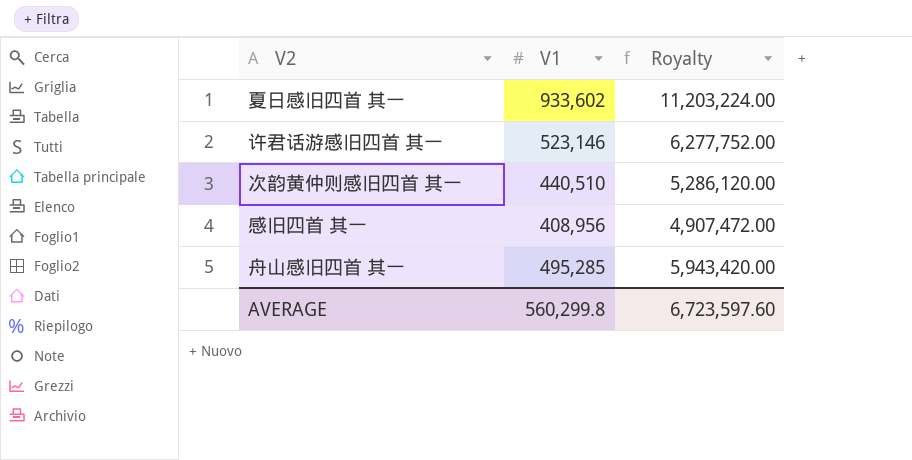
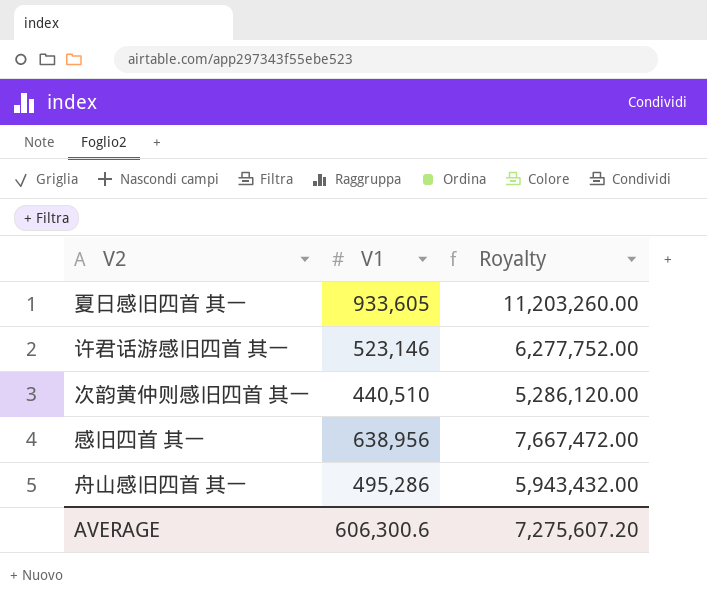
夏日感旧四首 其一 | V1: 933,602 -> 933,605
夏日感旧四首 其一 | Royalty: 11,203,224.00 -> 11,203,260.00
感旧四首 其一 | V1: 408,956 -> 638,956
感旧四首 其一 | Royalty: 4,907,472.00 -> 7,667,472.00
舟山感旧四首 其一 | V1: 495,285 -> 495,286
舟山感旧四首 其一 | Royalty: 5,943,420.00 -> 5,943,432.00
AVERAGE | V1: 560,299.8 -> 606,300.6
AVERAGE | Royalty: 6,723,597.60 -> 7,275,607.20

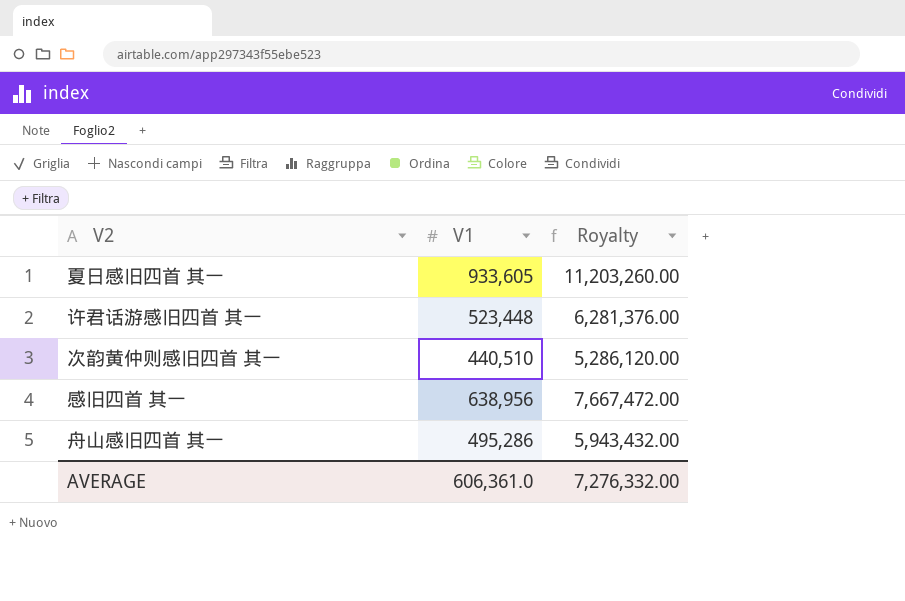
许君话游感旧四首 其一 | V1: 523,146 -> 523,448
许君话游感旧四首 其一 | Royalty: 6,277,752.00 -> 6,281,376.00
AVERAGE | V1: 606,300.6 -> 606,361.0
AVERAGE | Royalty: 7,275,607.20 -> 7,276,332.00

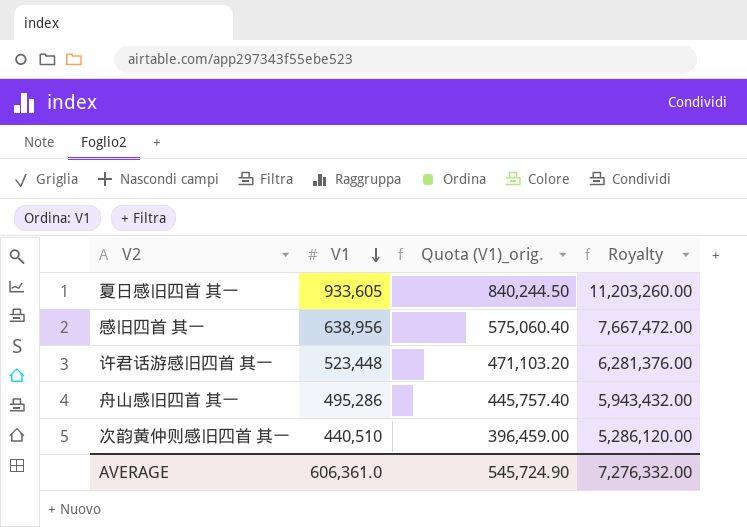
row order: none -> V1 descending
column Quota (V1)_orig. | formula: none -> [V1] * 0.9

